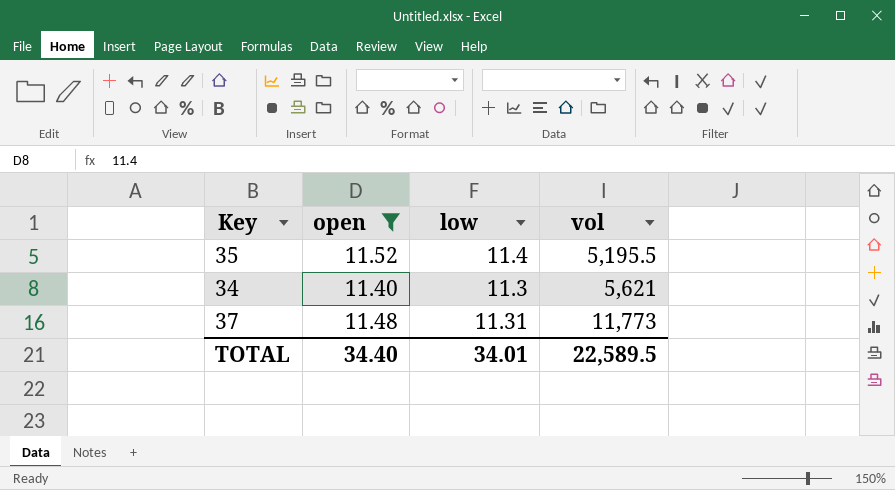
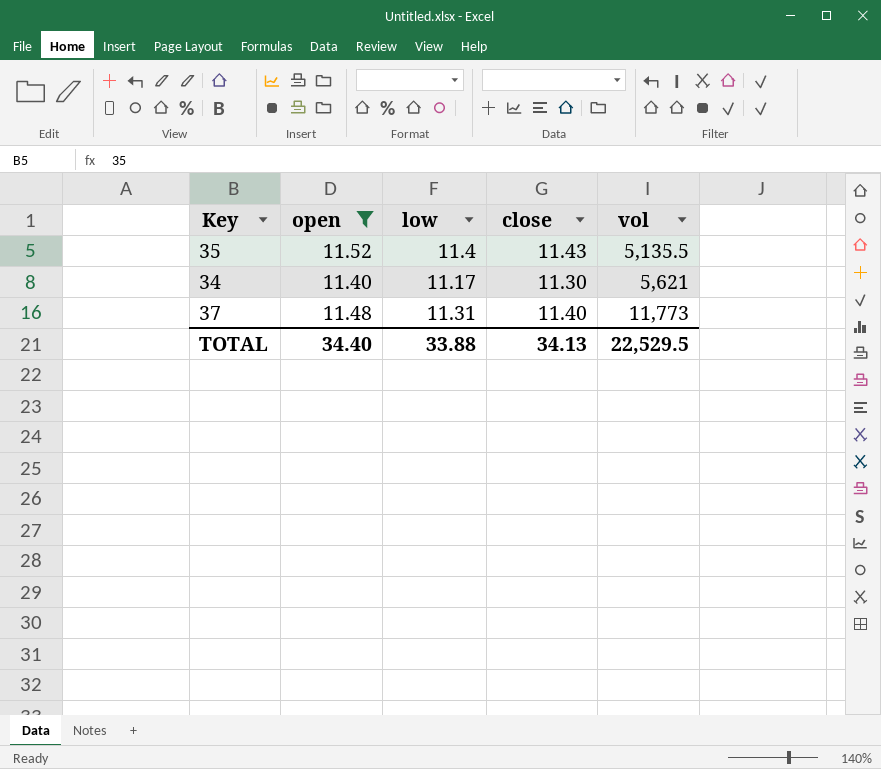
column close | position: none -> 4
35 | vol: 5,195.5 -> 5,135.5
34 | low: 11.3 -> 11.17
TOTAL | low: 34.01 -> 33.88
TOTAL | vol: 22,589.5 -> 22,529.5

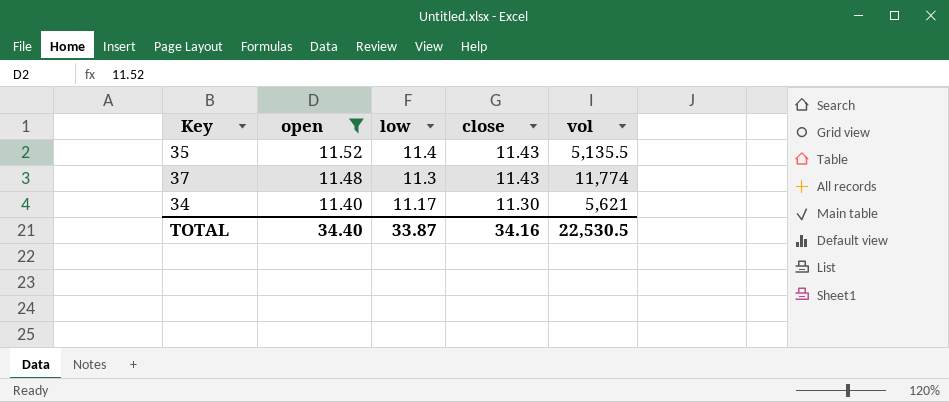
row order: vol ascending -> open descending
37 | low: 11.31 -> 11.3
37 | close: 11.40 -> 11.43
37 | vol: 11,773 -> 11,774
TOTAL | low: 33.88 -> 33.87
TOTAL | close: 34.13 -> 34.16
TOTAL | vol: 22,529.5 -> 22,530.5

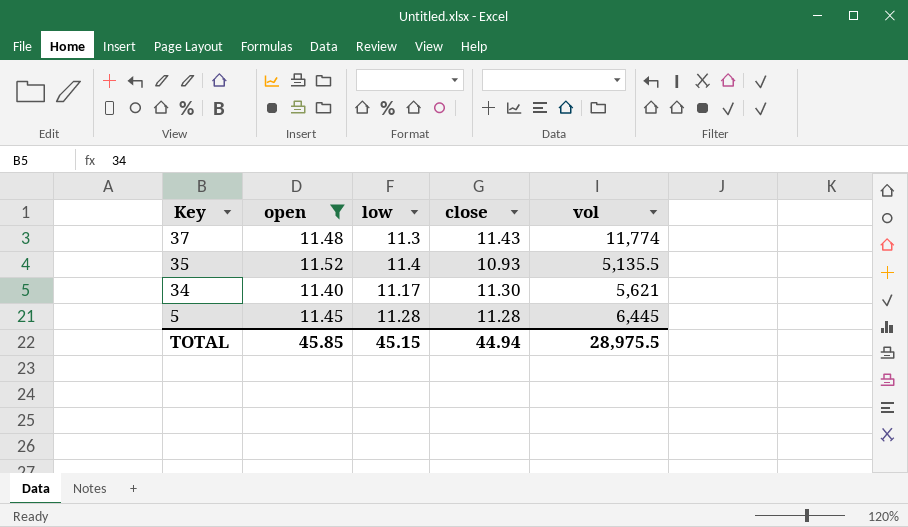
row order: open descending -> Key descending
35 | close: 11.43 -> 10.93
row 5: none -> 11.45 | 11.28 | 11.28 | 6,445
TOTAL | open: 34.40 -> 45.85
TOTAL | low: 33.87 -> 45.15
TOTAL | close: 34.16 -> 44.94
TOTAL | vol: 22,530.5 -> 28,975.5

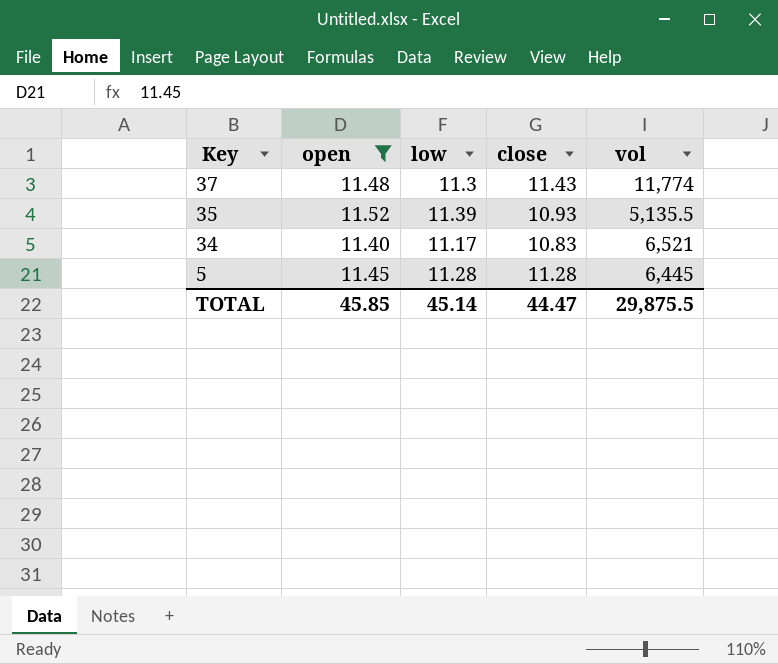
35 | low: 11.4 -> 11.39
34 | close: 11.30 -> 10.83
34 | vol: 5,621 -> 6,521
TOTAL | low: 45.15 -> 45.14
TOTAL | close: 44.94 -> 44.47
TOTAL | vol: 28,975.5 -> 29,875.5

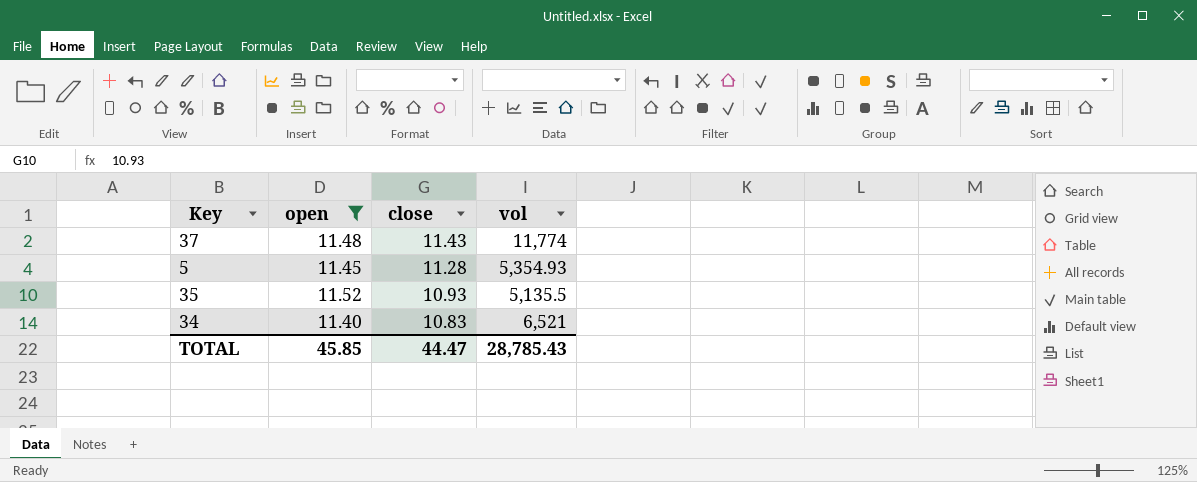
row order: Key descending -> close descending
column low | position: 3 -> none
5 | vol: 6,445 -> 5,354.93
TOTAL | vol: 29,875.5 -> 28,785.43

